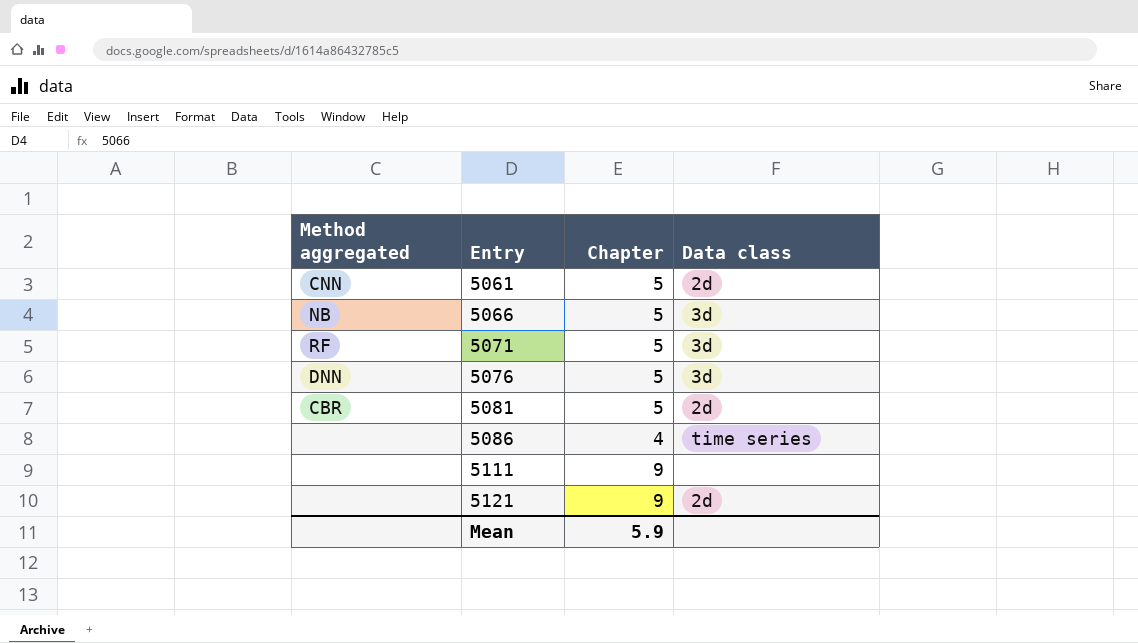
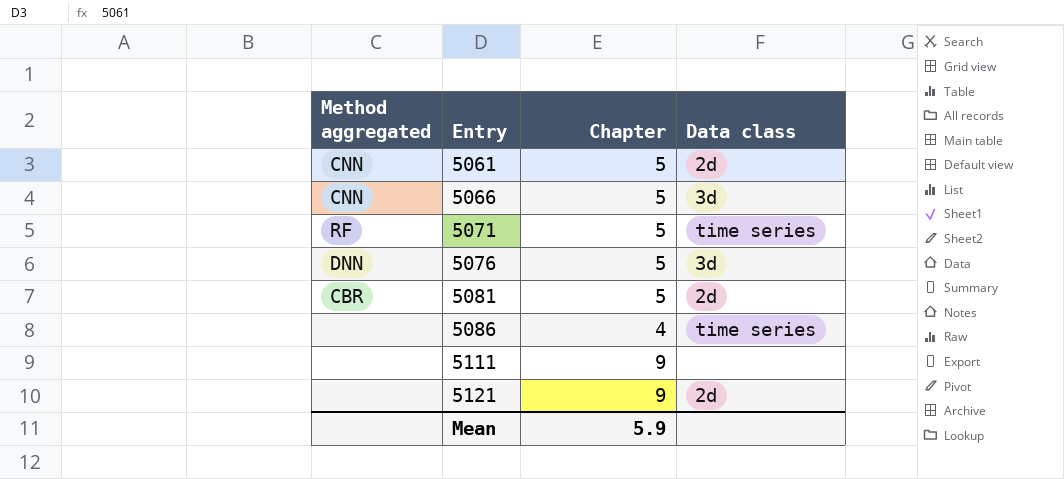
5066 | Method aggregated: NB -> CNN
5071 | Data class: 3d -> time series

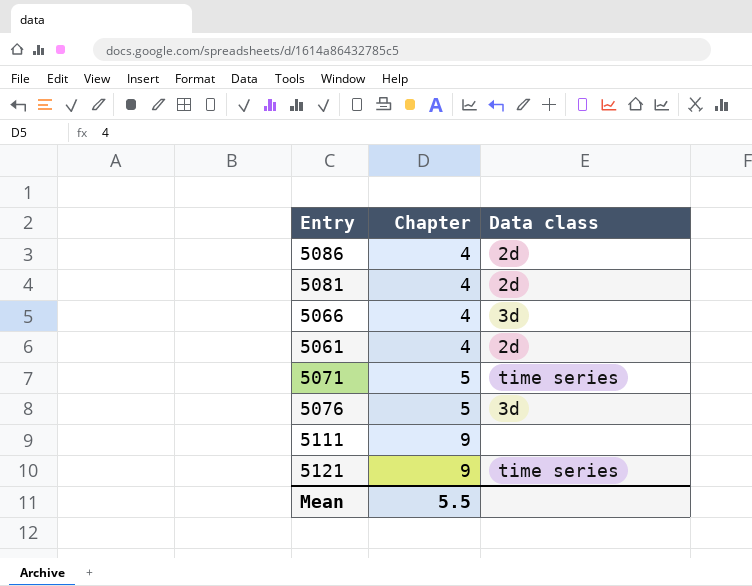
row order: Entry ascending -> Chapter ascending
column Method aggregated | position: 1 -> none
5086 | Data class: time series -> 2d
5081 | Chapter: 5 -> 4
5066 | Chapter: 5 -> 4
5061 | Chapter: 5 -> 4
5121 | Data class: 2d -> time series
Mean | Chapter: 5.9 -> 5.5

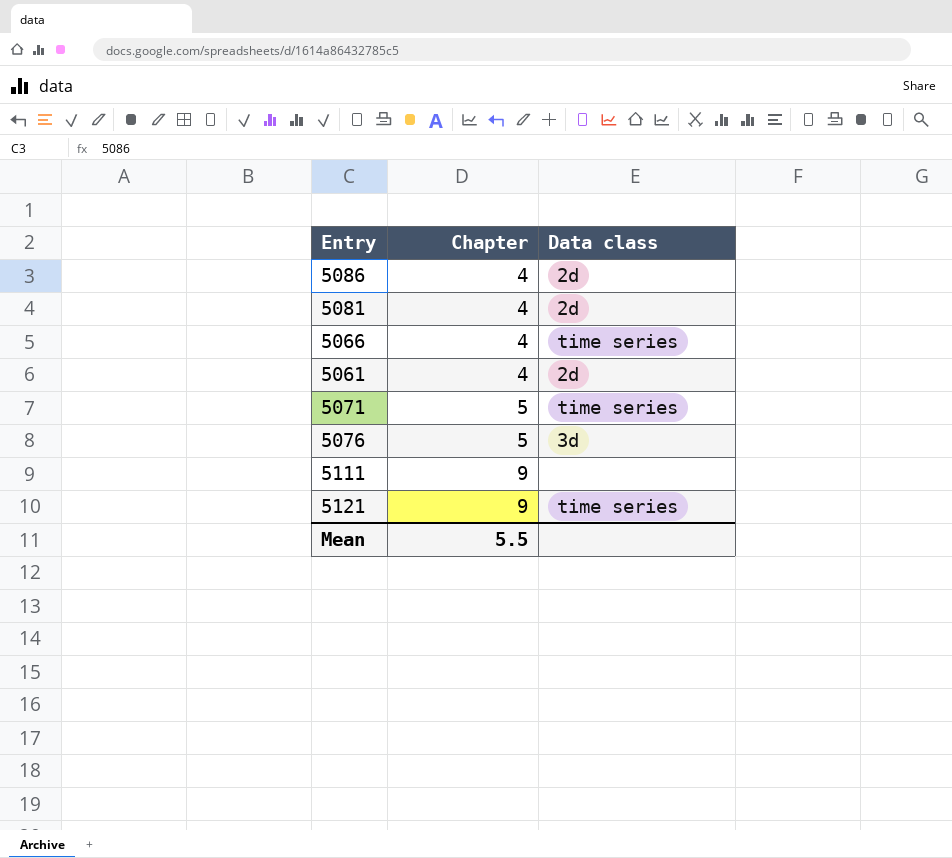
5066 | Data class: 3d -> time series

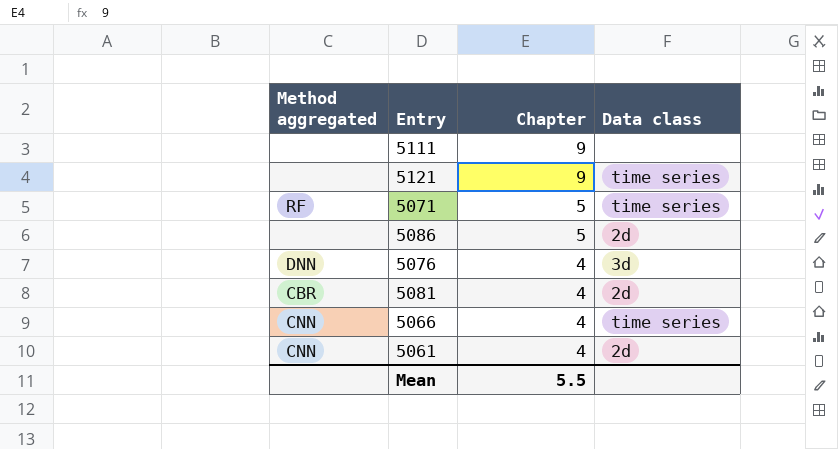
row order: Chapter ascending -> Chapter descending
column Method aggregated | position: none -> 1
5086 | Chapter: 4 -> 5
5076 | Chapter: 5 -> 4

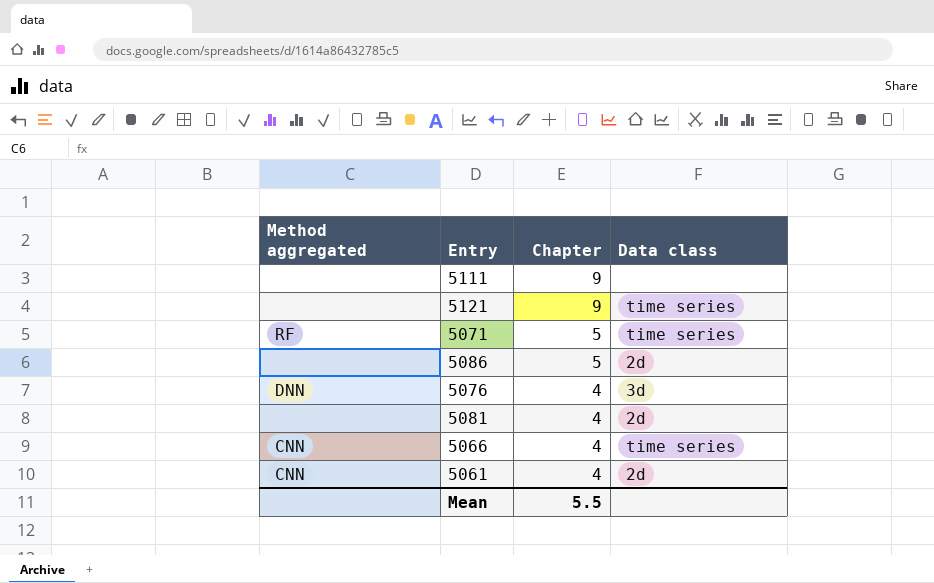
5081 | Method aggregated: CBR -> none

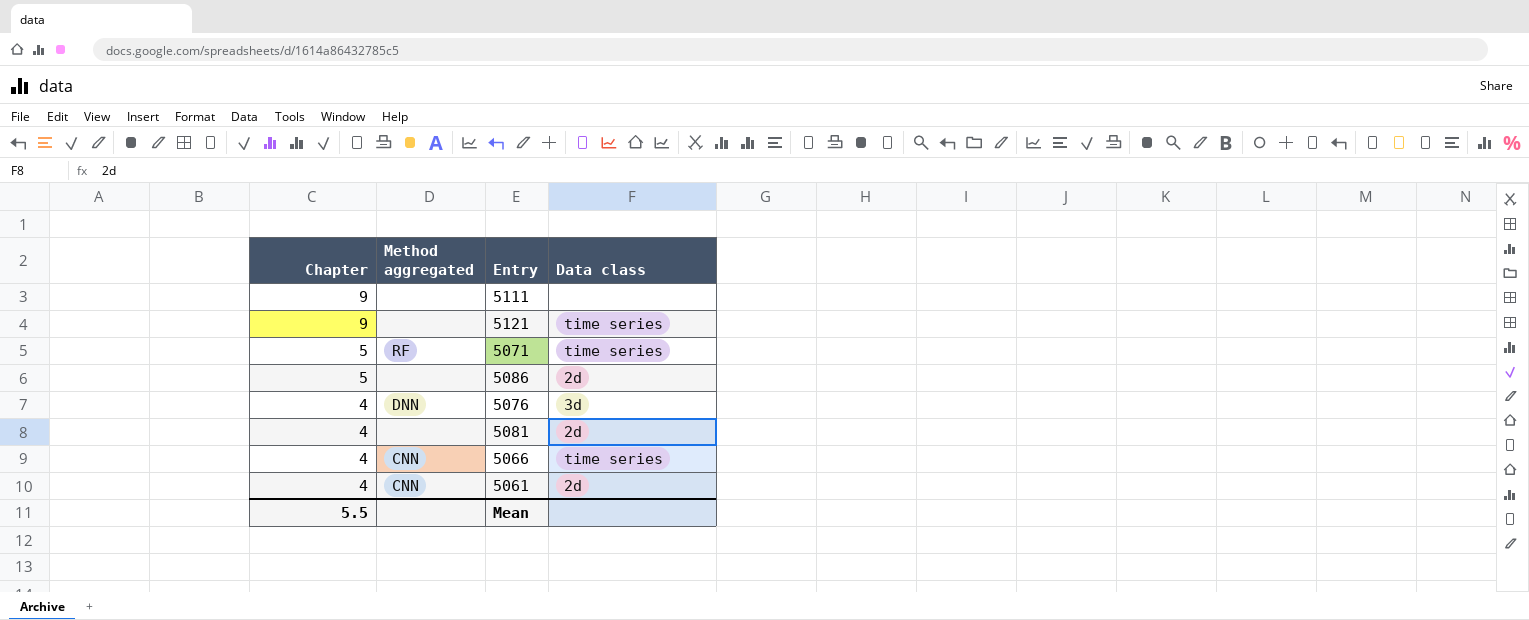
column Chapter | position: 3 -> 1

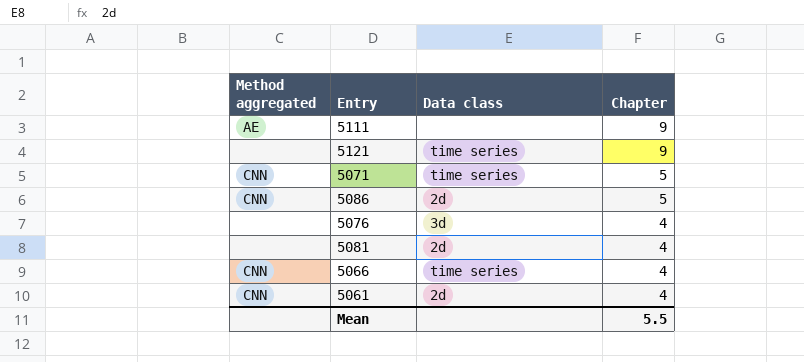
column Chapter | position: 1 -> 4
5111 | Method aggregated: none -> AE
5071 | Method aggregated: RF -> CNN
5086 | Method aggregated: none -> CNN
5076 | Method aggregated: DNN -> none

